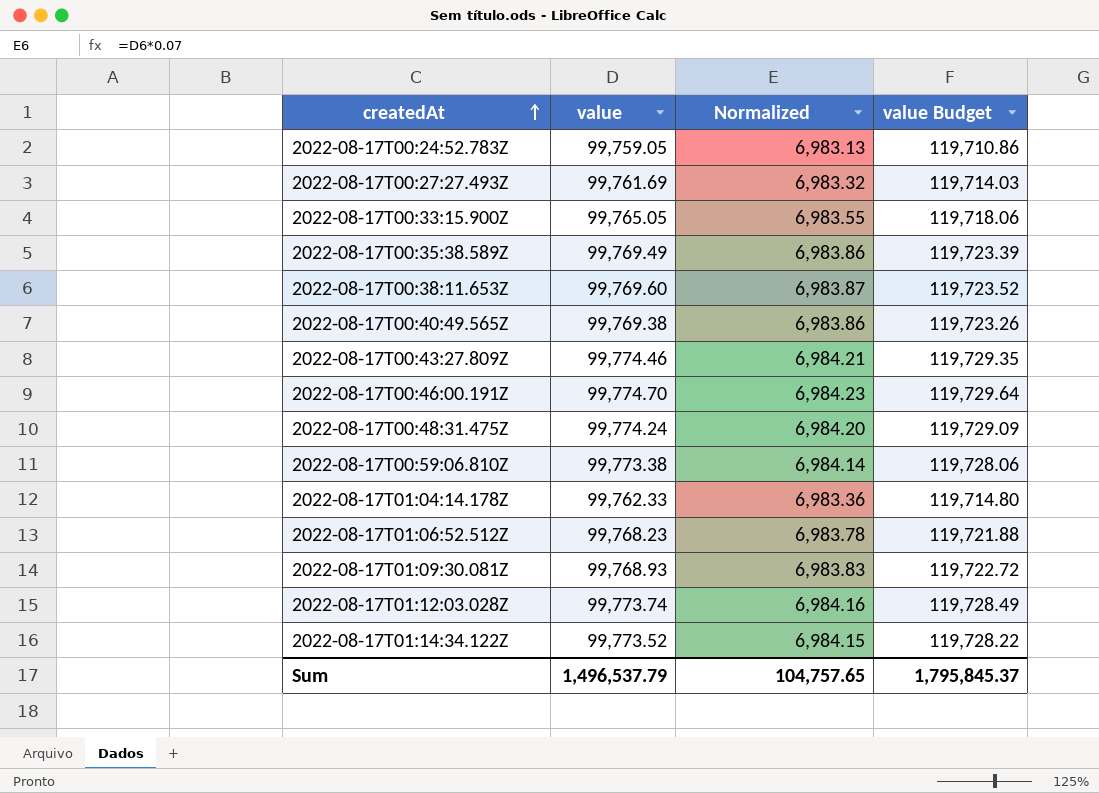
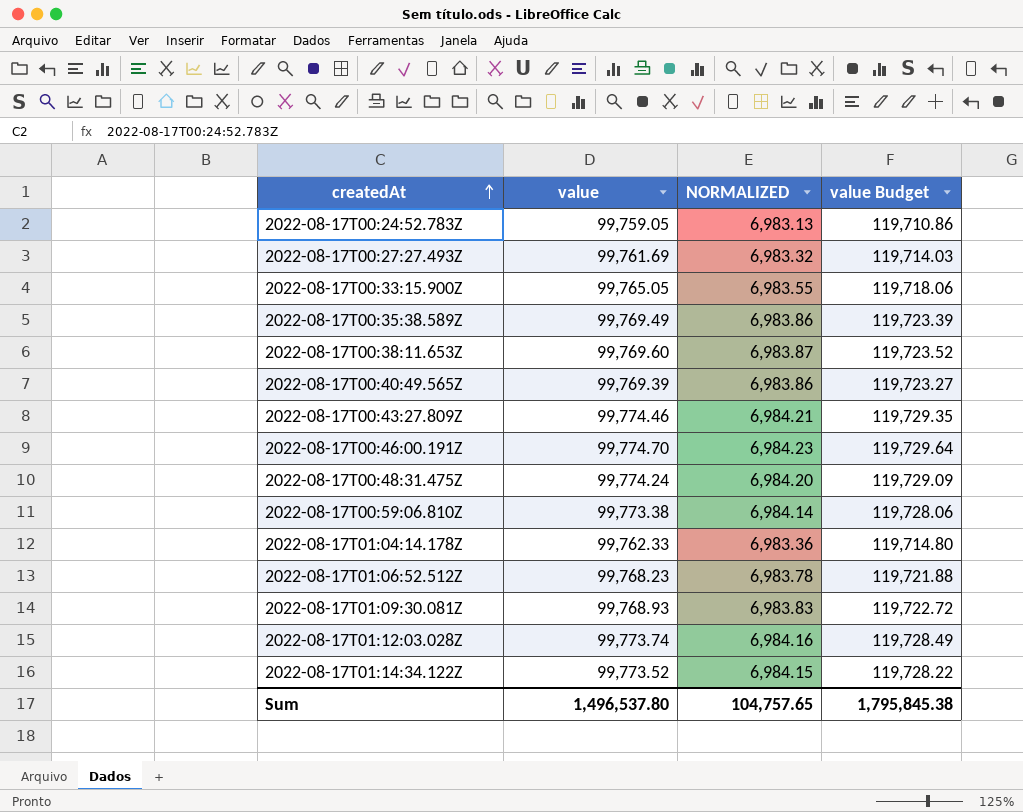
column name: Normalized -> NORMALIZED
2022-08-17T00:40:49.565Z | value: 99,769.38 -> 99,769.39
2022-08-17T00:40:49.565Z | value Budget: 119,723.26 -> 119,723.27
Sum | value: 1,496,537.79 -> 1,496,537.80
Sum | value Budget: 1,795,845.37 -> 1,795,845.38

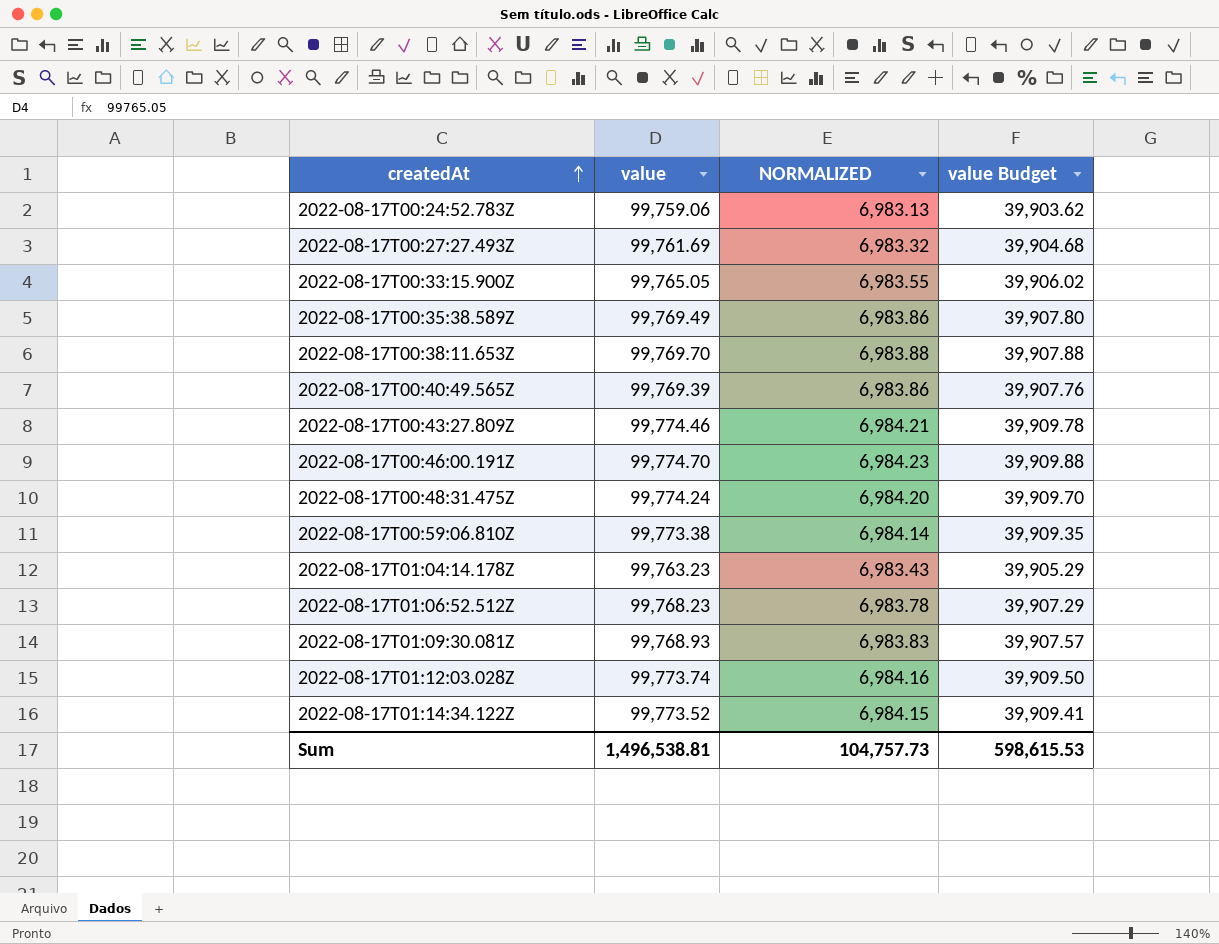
column value Budget | formula: [value] * 1.2 -> [value] * 0.4
2022-08-17T00:24:52.783Z | value: 99,759.05 -> 99,759.06
2022-08-17T00:38:11.653Z | value: 99,769.60 -> 99,769.70
2022-08-17T00:38:11.653Z | NORMALIZED: 6,983.87 -> 6,983.88
2022-08-17T01:04:14.178Z | value: 99,762.33 -> 99,763.23
2022-08-17T01:04:14.178Z | NORMALIZED: 6,983.36 -> 6,983.43
Sum | value: 1,496,537.80 -> 1,496,538.81
Sum | NORMALIZED: 104,757.65 -> 104,757.73
Sum | value Budget: 1,795,845.38 -> 598,615.53

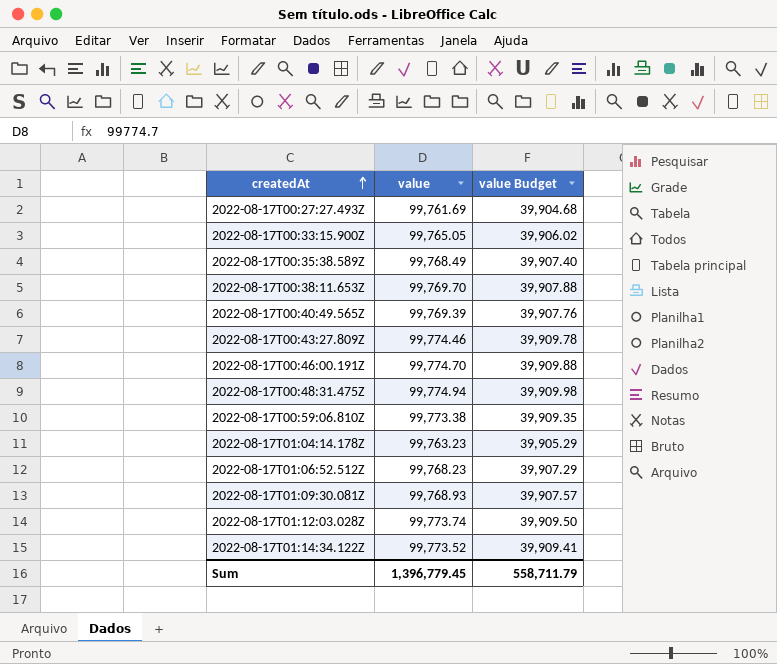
column NORMALIZED | formula: [value] * 0.07 -> none
row 2022-08-17T00:24:52.783Z: 99,759.06 | 6,983.13 | 39,903.62 -> none
2022-08-17T00:35:38.589Z | value: 99,769.49 -> 99,768.49
2022-08-17T00:35:38.589Z | value Budget: 39,907.80 -> 39,907.40
2022-08-17T00:48:31.475Z | value: 99,774.24 -> 99,774.94
2022-08-17T00:48:31.475Z | value Budget: 39,909.70 -> 39,909.98
Sum | value: 1,496,538.81 -> 1,396,779.45
Sum | value Budget: 598,615.53 -> 558,711.79

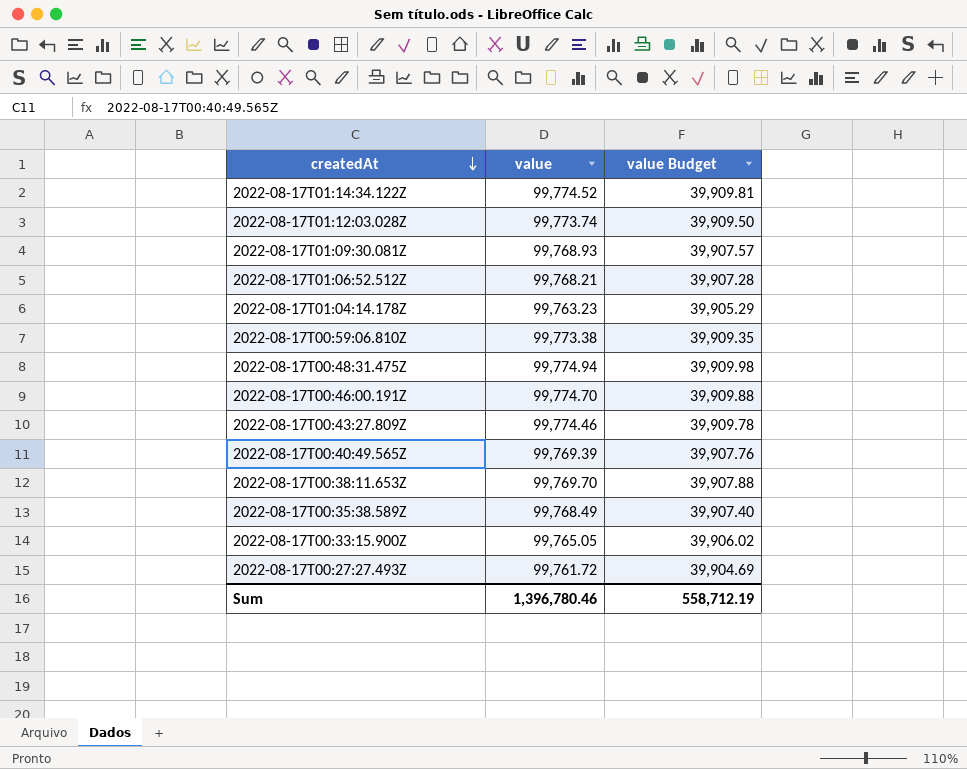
row order: createdAt ascending -> createdAt descending
2022-08-17T01:14:34.122Z | value: 99,773.52 -> 99,774.52
2022-08-17T01:14:34.122Z | value Budget: 39,909.41 -> 39,909.81
2022-08-17T01:06:52.512Z | value: 99,768.23 -> 99,768.21
2022-08-17T01:06:52.512Z | value Budget: 39,907.29 -> 39,907.28
2022-08-17T00:27:27.493Z | value: 99,761.69 -> 99,761.72
2022-08-17T00:27:27.493Z | value Budget: 39,904.68 -> 39,904.69
Sum | value: 1,396,779.45 -> 1,396,780.46
Sum | value Budget: 558,711.79 -> 558,712.19

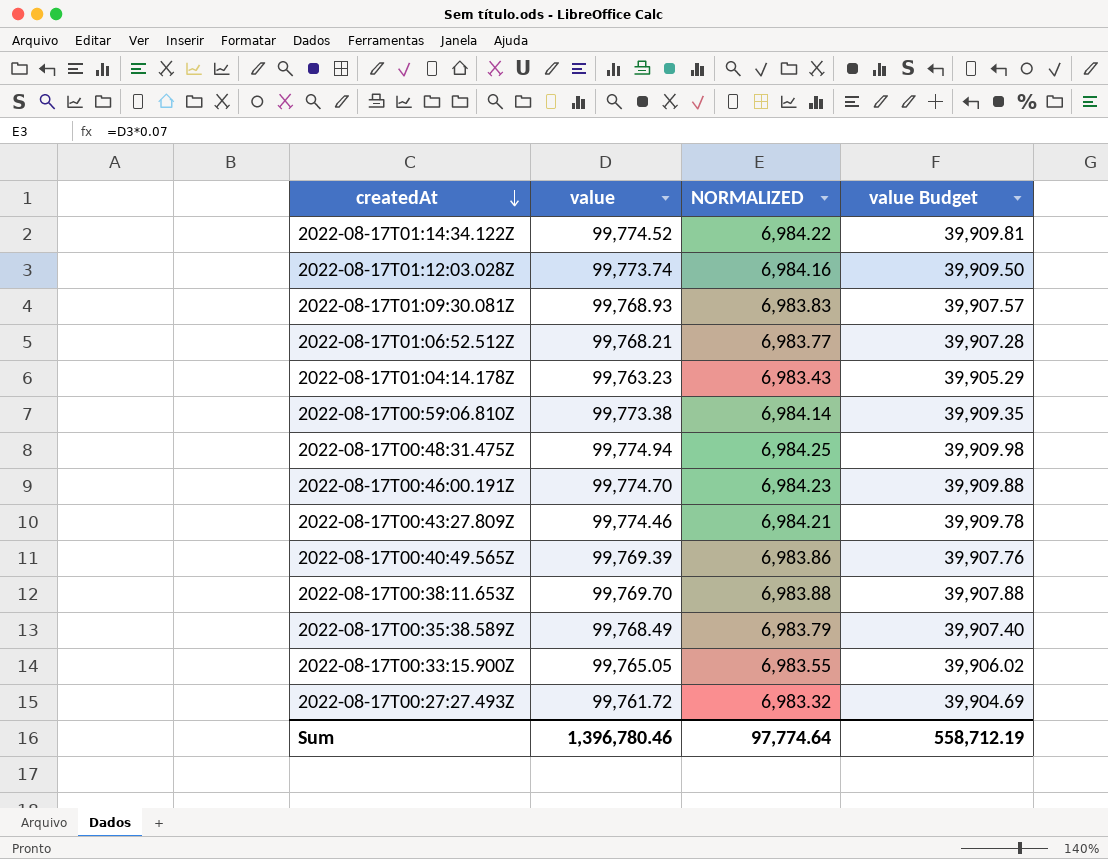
column NORMALIZED | formula: none -> [value] * 0.07

